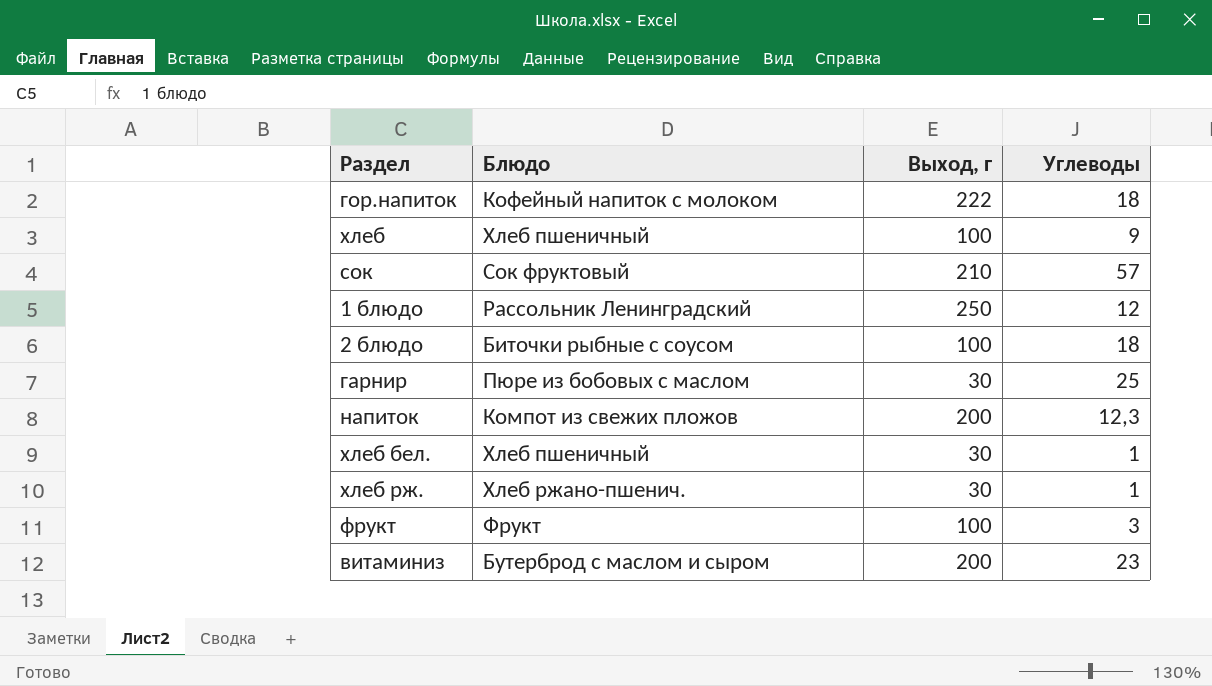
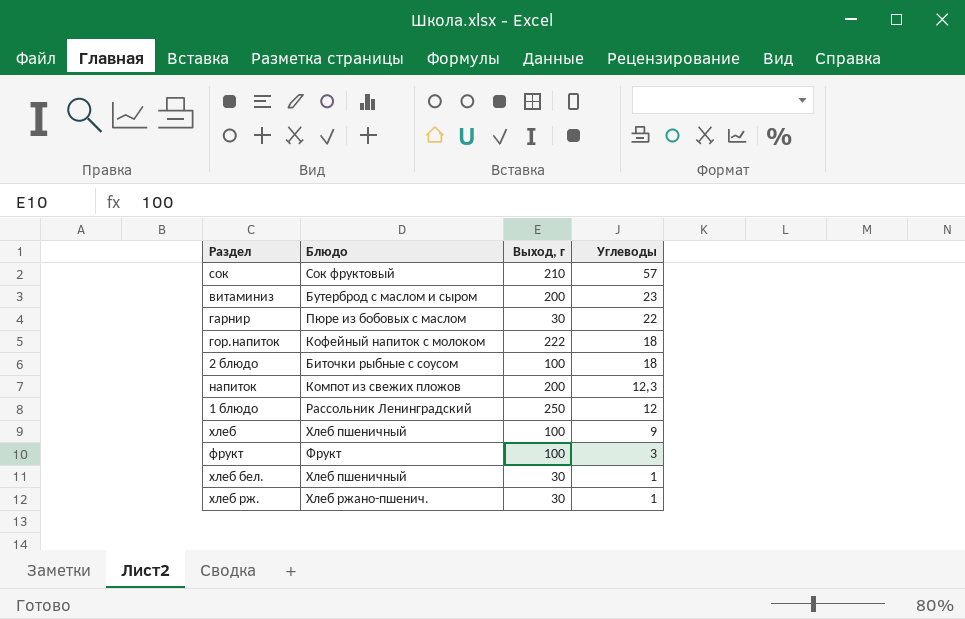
row order: none -> Углеводы descending
гарнир | Углеводы: 25 -> 22

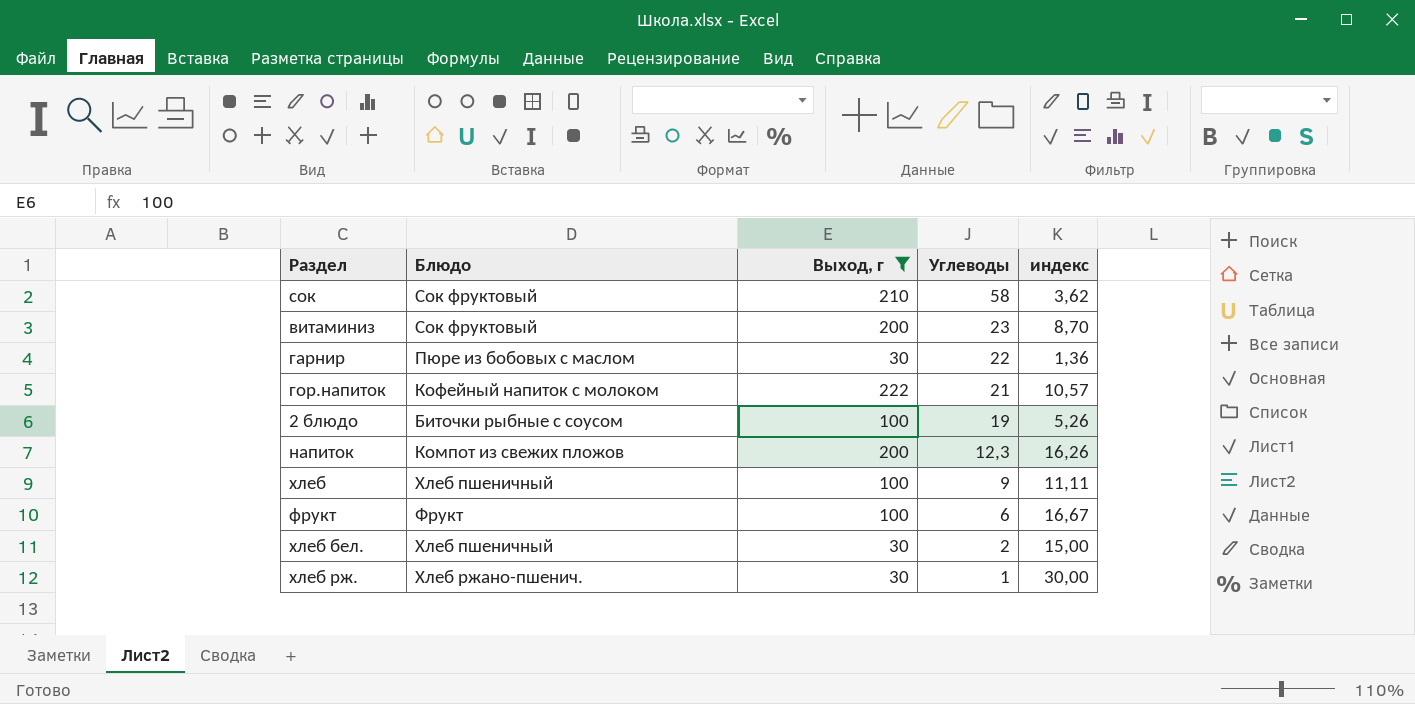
filter: none -> Выход, г != 250
column индекс | formula: none -> [Выход, г] / [Углеводы]
сок | Углеводы: 57 -> 58
витаминиз | Блюдо: Бутерброд с маслом и сыром -> Сок фруктовый
гор.напиток | Углеводы: 18 -> 21
2 блюдо | Углеводы: 18 -> 19
фрукт | Углеводы: 3 -> 6
хлеб бел. | Углеводы: 1 -> 2

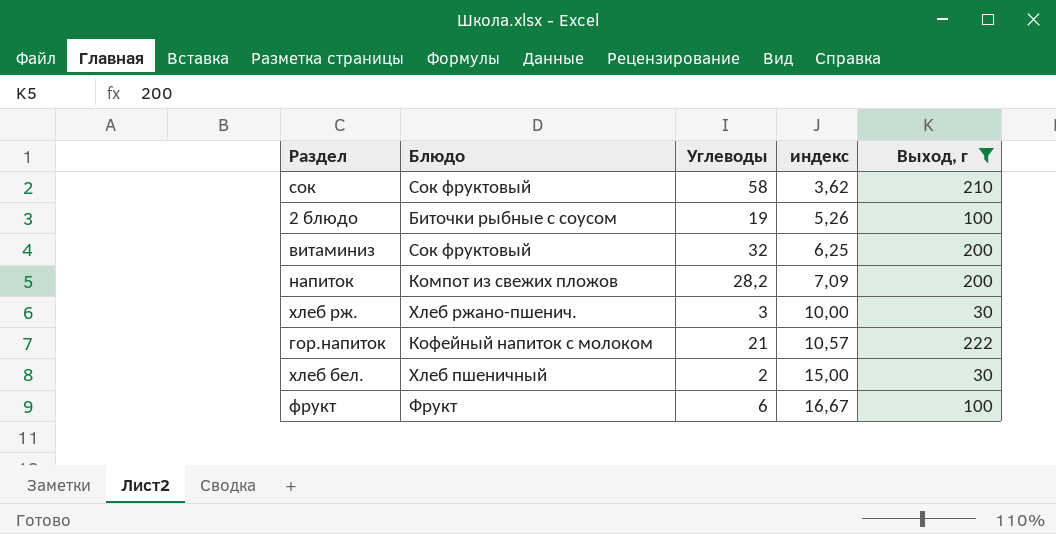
row order: Углеводы descending -> индекс ascending
column Выход, г | position: 3 -> 5
row гарнир: Пюре из бобовых с маслом | 30 | 22 | 1,36 -> none
row хлеб: Хлеб пшеничный | 100 | 9 | 11,11 -> none
витаминиз | Углеводы: 23 -> 32
витаминиз | индекс: 8,70 -> 6,25
напиток | Углеводы: 12,3 -> 28,2
напиток | индекс: 16,26 -> 7,09
хлеб рж. | Углеводы: 1 -> 3
хлеб рж. | индекс: 30,00 -> 10,00

